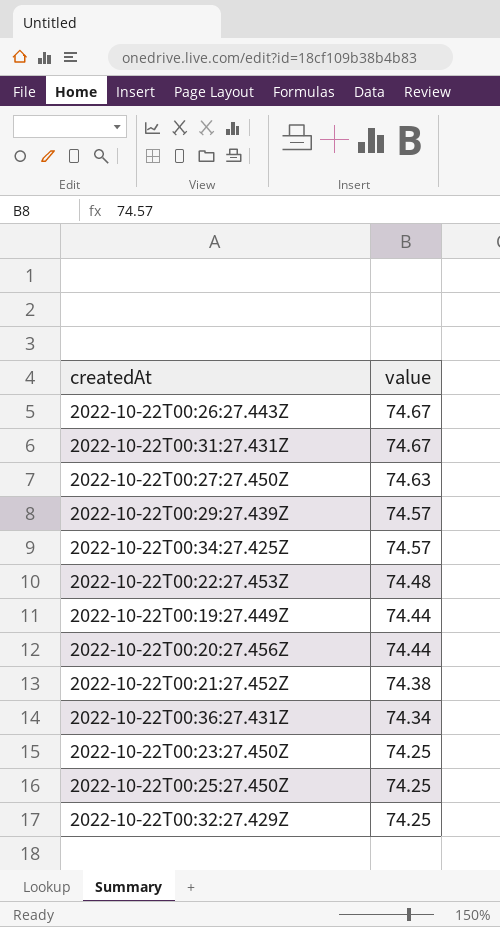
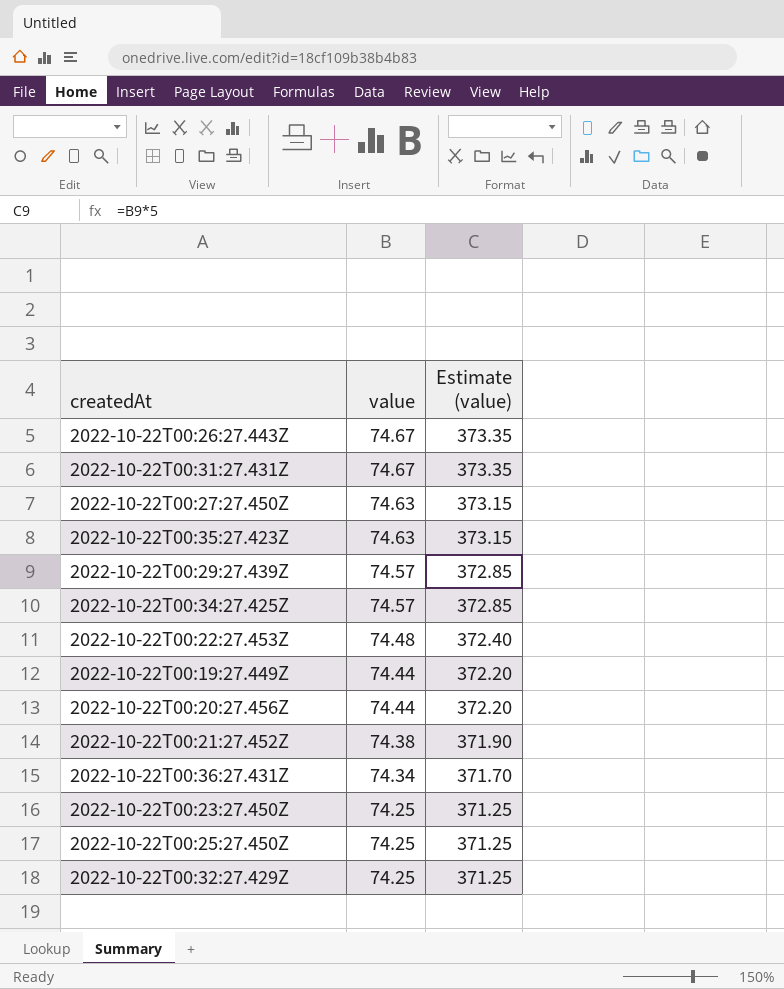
column Estimate (value) | formula: none -> [value] * 5
row 2022-10-22T00:35:27.423Z: none -> 74.63 | 373.15

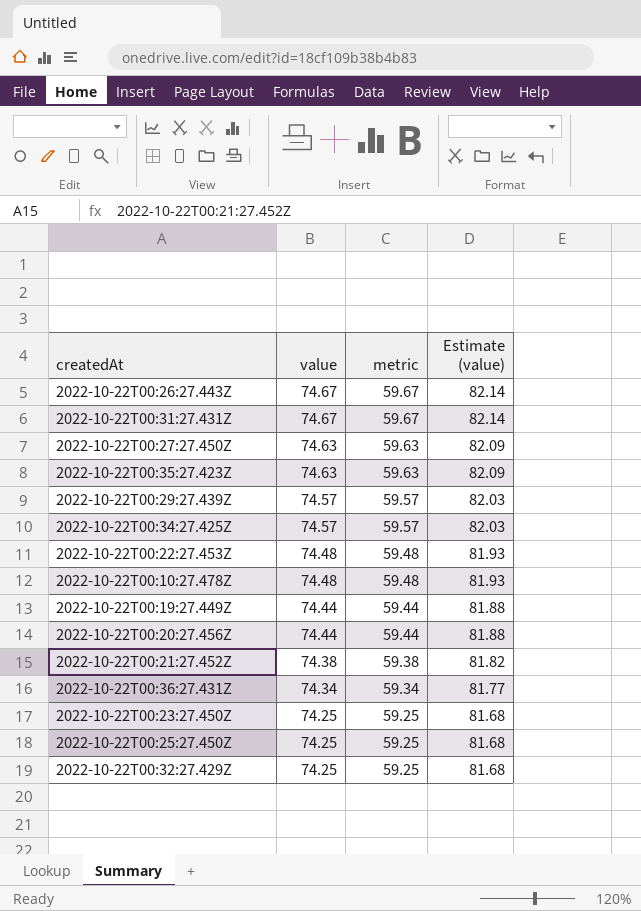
column metric | formula: none -> [value] - 15
column Estimate (value) | formula: [value] * 5 -> [value] * 1.1
row 2022-10-22T00:10:27.478Z: none -> 74.48 | 59.48 | 81.93

